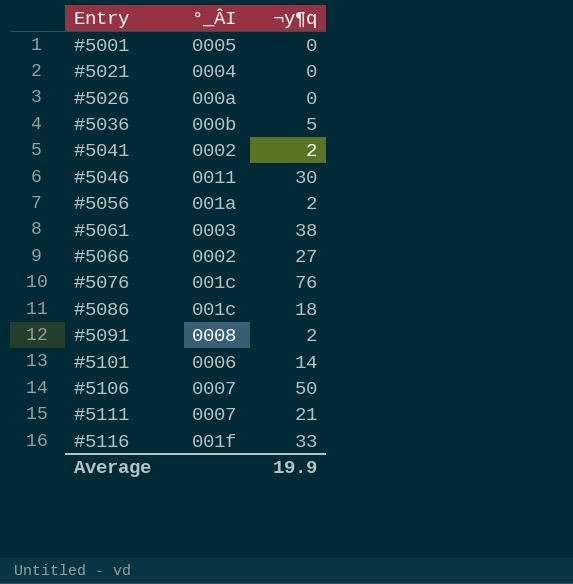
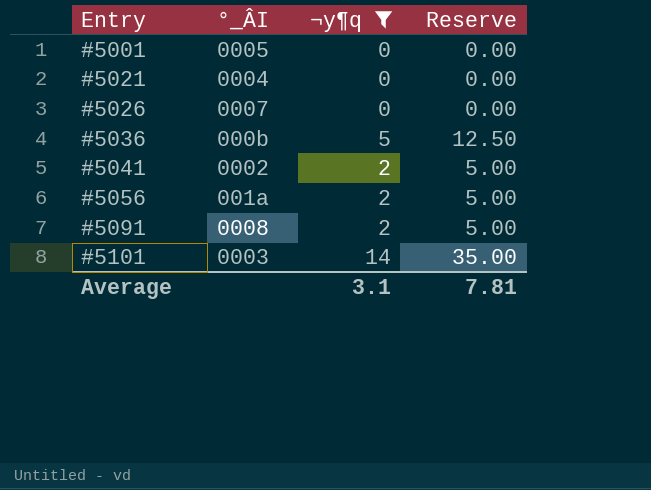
filter: none -> ¬y¶q <= 14
column Reserve | formula: none -> [¬y¶q] * 2.5
#5026 | °_ÂI: 000a -> 0007
#5101 | °_ÂI: 0006 -> 0003
Average | ¬y¶q: 19.9 -> 3.1

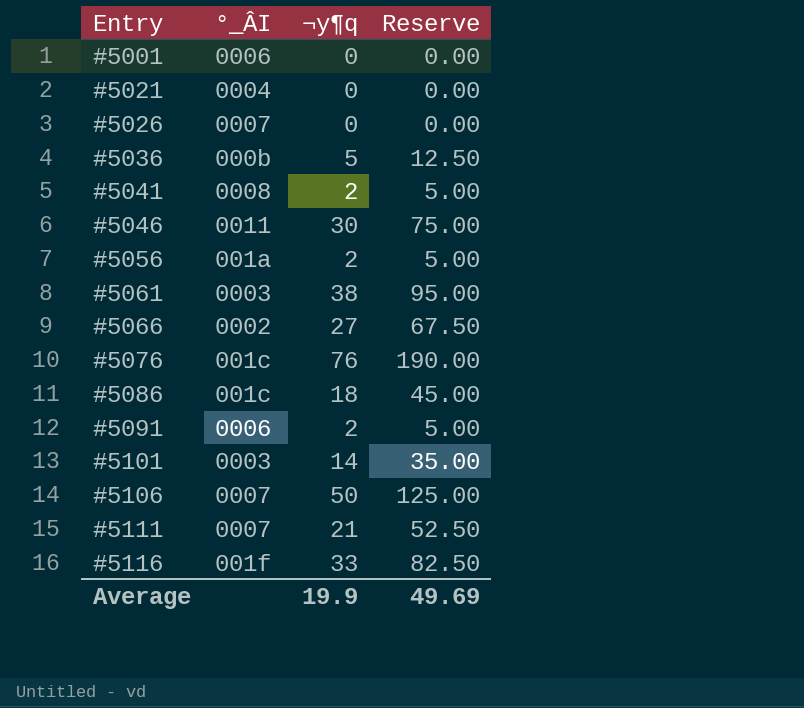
filter: ¬y¶q <= 14 -> none
#5001 | °_ÂI: 0005 -> 0006
#5041 | °_ÂI: 0002 -> 0008
#5091 | °_ÂI: 0008 -> 0006
Average | ¬y¶q: 3.1 -> 19.9
Average | Reserve: 7.81 -> 49.69

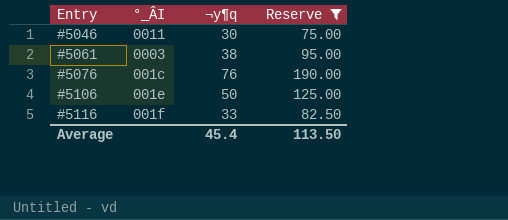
filter: none -> Reserve >= 75.00
#5106 | °_ÂI: 0007 -> 001e
Average | ¬y¶q: 19.9 -> 45.4
Average | Reserve: 49.69 -> 113.50

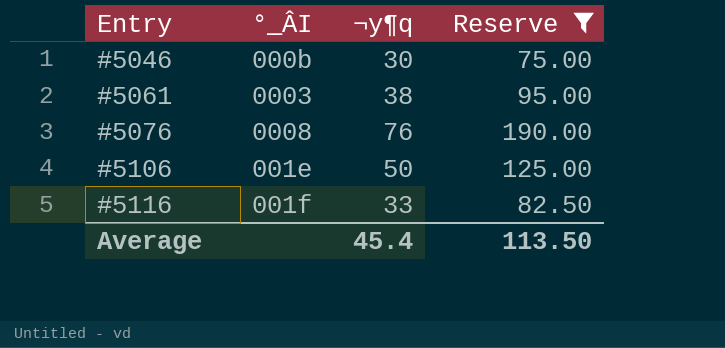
#5046 | °_ÂI: 0011 -> 000b
#5076 | °_ÂI: 001c -> 0008

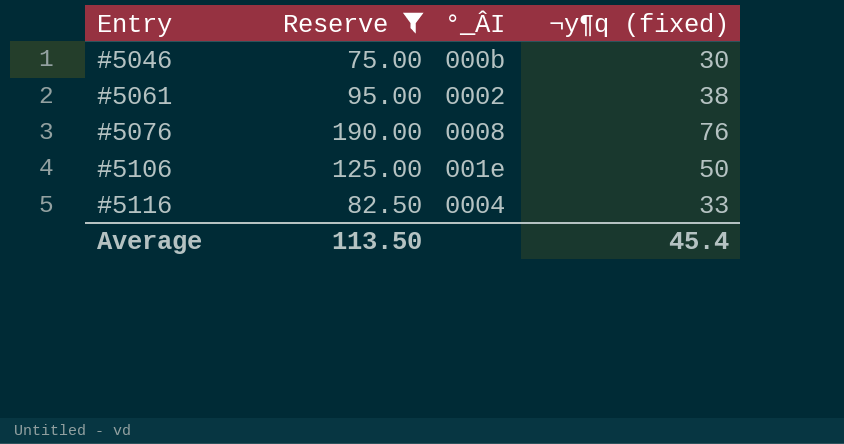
column Reserve | position: 4 -> 2
column name: ¬y¶q -> ¬y¶q (fixed)
#5061 | °_ÂI: 0003 -> 0002
#5116 | °_ÂI: 001f -> 0004

